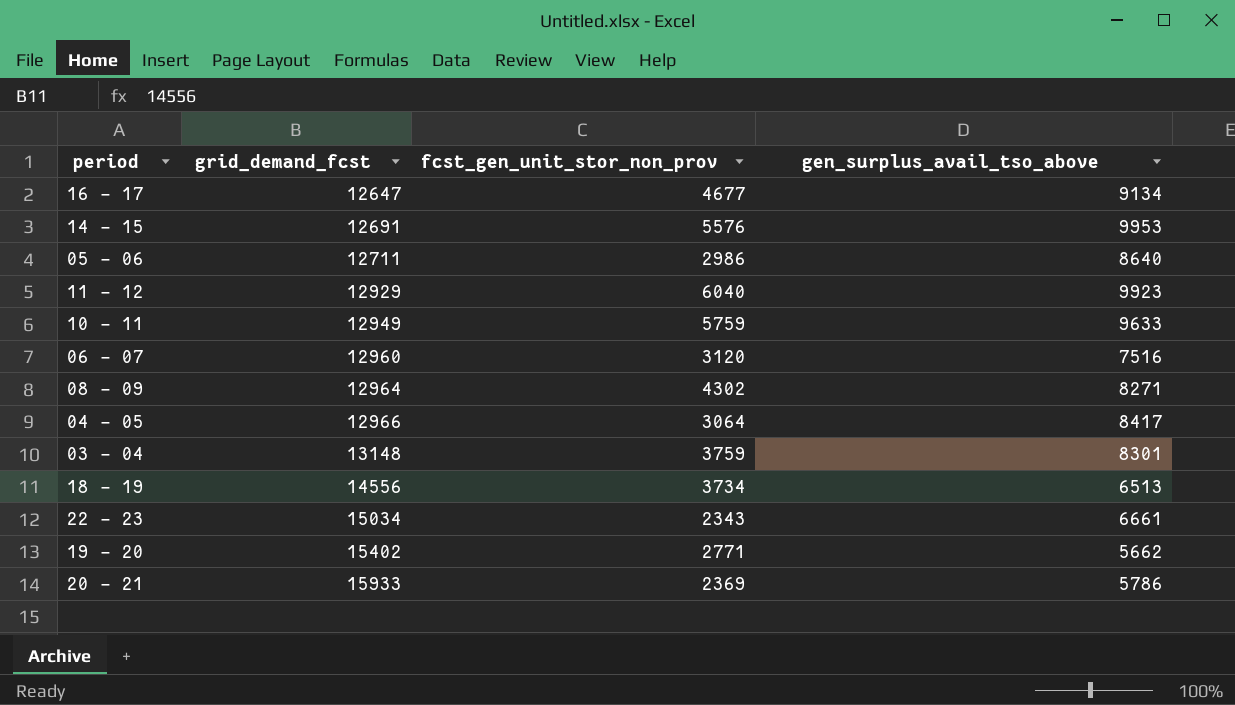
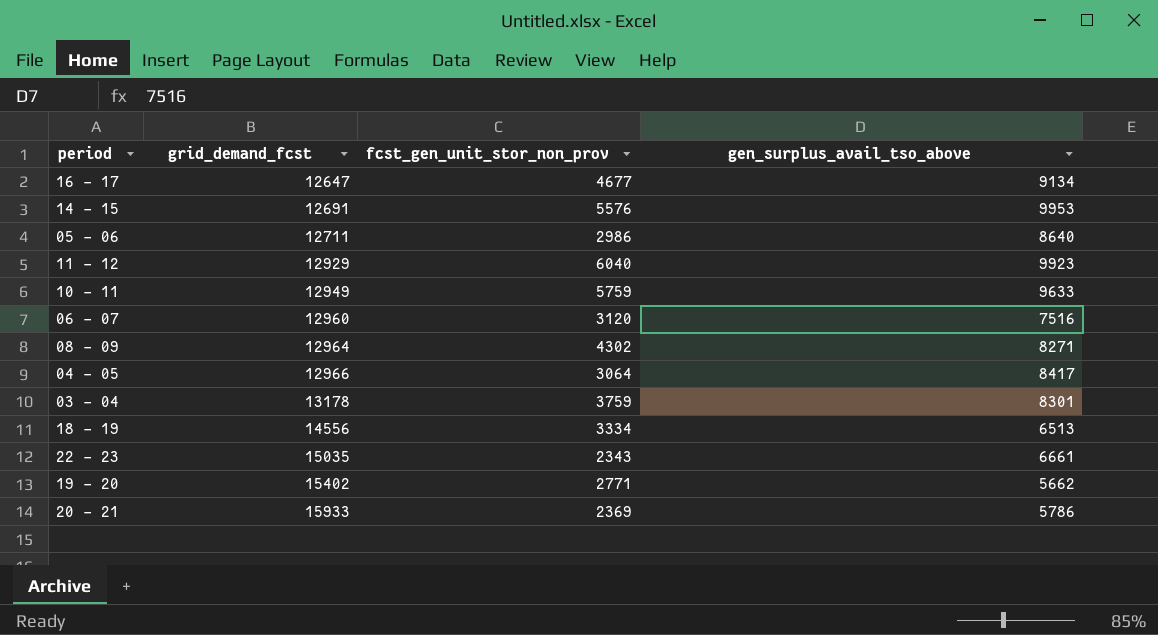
03 - 04 | grid_demand_fcst: 13148 -> 13178
18 - 19 | fcst_gen_unit_stor_non_prov: 3734 -> 3334
22 - 23 | grid_demand_fcst: 15034 -> 15035

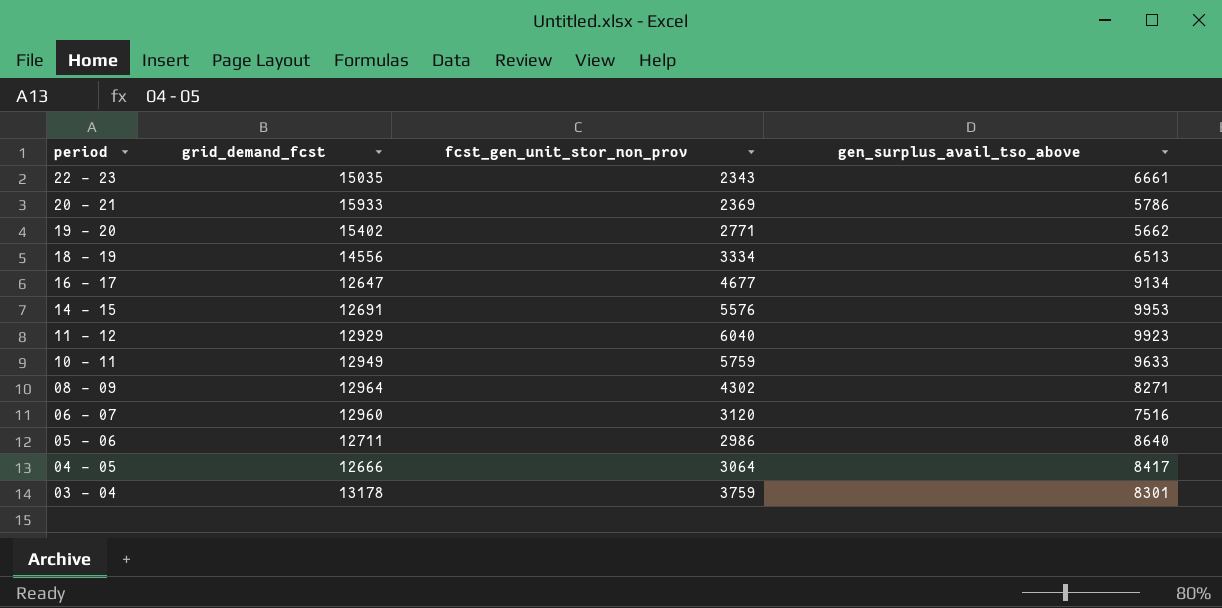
row order: grid_demand_fcst ascending -> period descending
04 - 05 | grid_demand_fcst: 12966 -> 12666

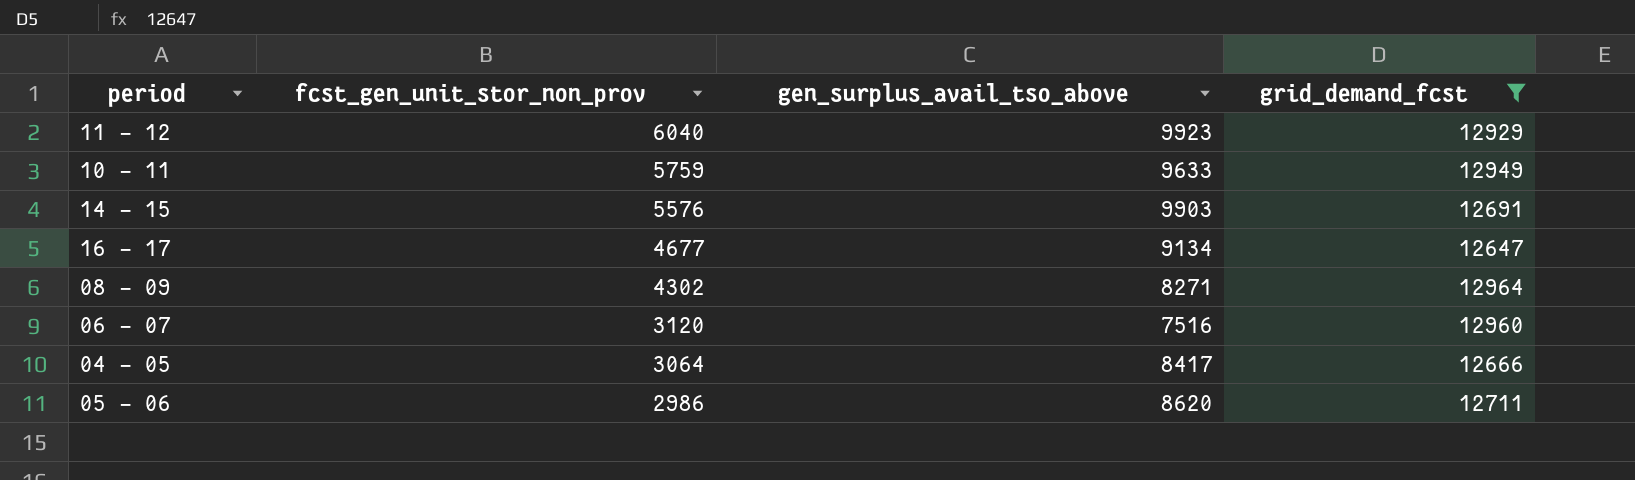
filter: none -> grid_demand_fcst <= 12964
row order: period descending -> fcst_gen_unit_stor_non_prov descending
column grid_demand_fcst | position: 2 -> 4
14 - 15 | gen_surplus_avail_tso_above: 9953 -> 9903
05 - 06 | gen_surplus_avail_tso_above: 8640 -> 8620

